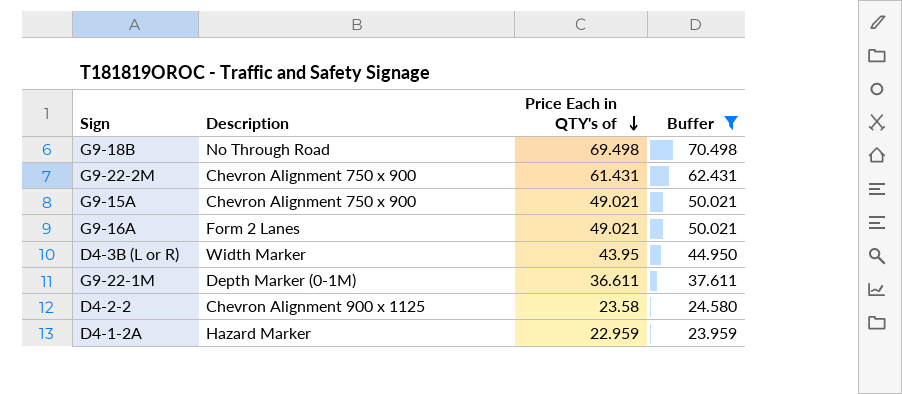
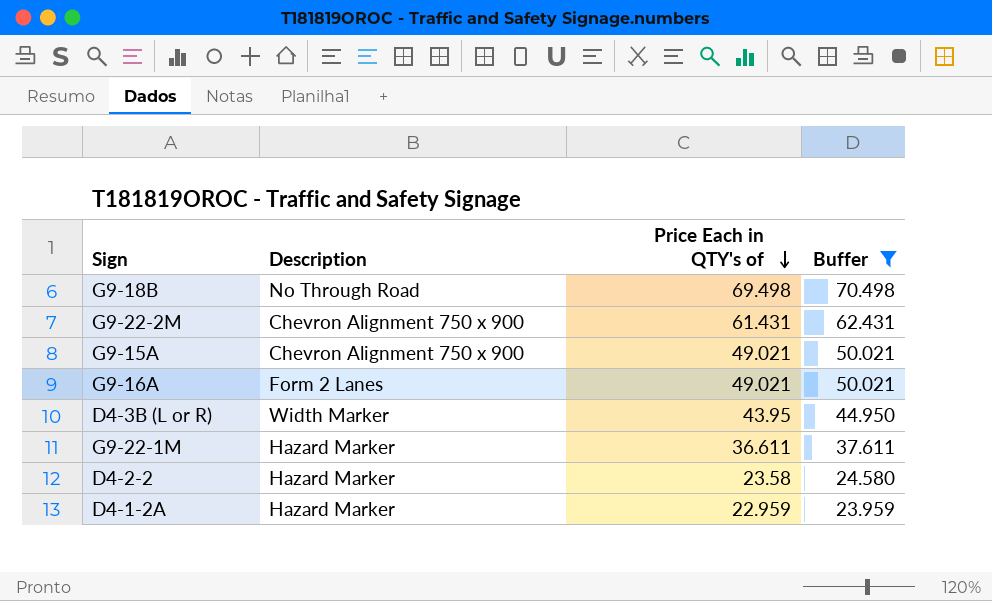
G9-22-1M | Description: Depth Marker (0-1M) -> Hazard Marker
D4-2-2 | Description: Chevron Alignment 900 x 1125 -> Hazard Marker

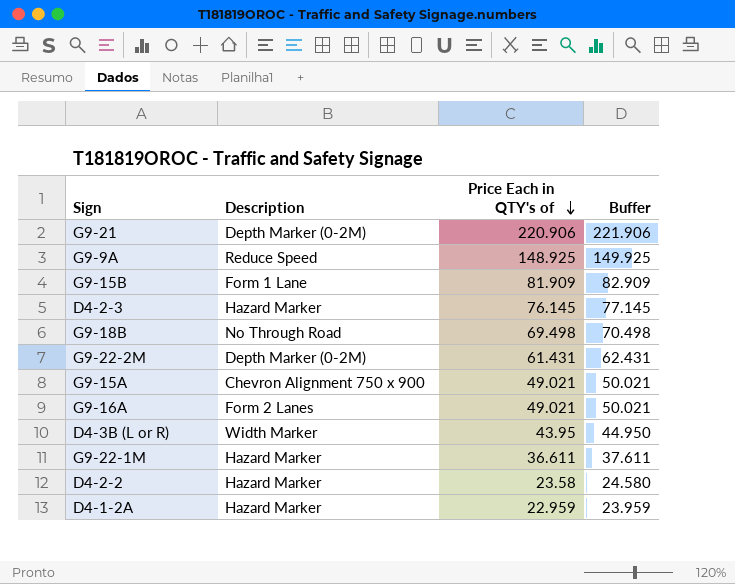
filter: Buffer <= 70.498 -> none
G9-22-2M | Description: Chevron Alignment 750 x 900 -> Depth Marker (0-2M)

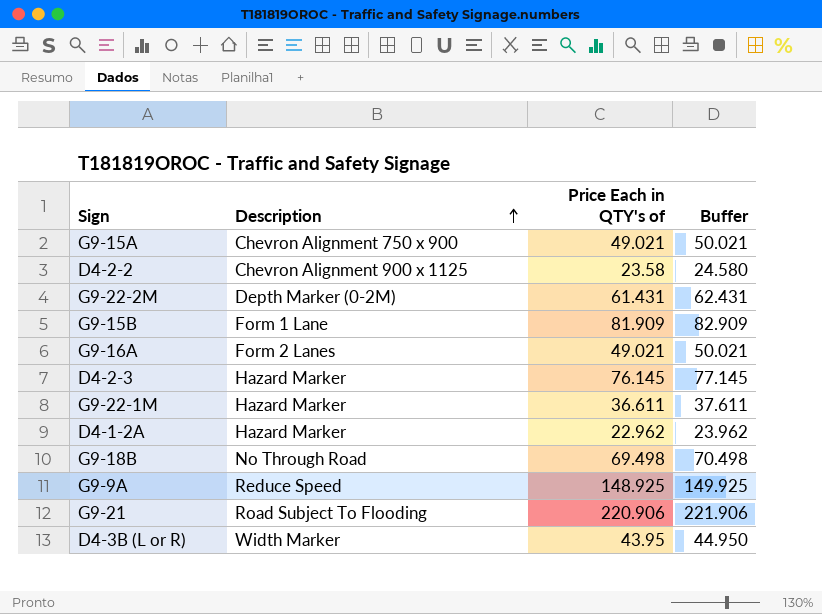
row order: Price Each in QTY's of descending -> Description ascending
D4-2-2 | Description: Hazard Marker -> Chevron Alignment 900 x 1125
D4-1-2A | Price Each in QTY's of: 22.959 -> 22.962
D4-1-2A | Buffer: 23.959 -> 23.962
G9-21 | Description: Depth Marker (0-2M) -> Road Subject To Flooding

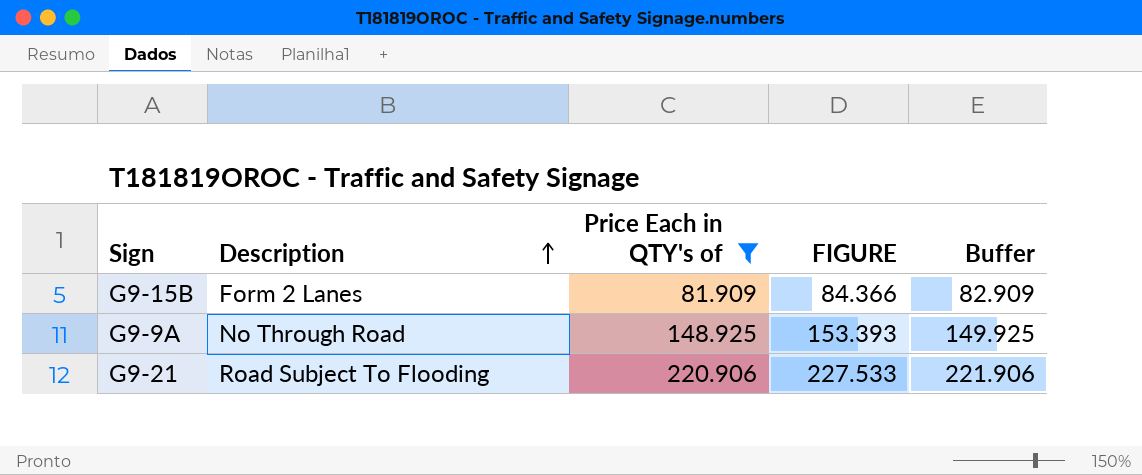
filter: none -> Price Each in QTY's of >= 81.909
column FIGURE | formula: none -> [Price Each in QTY's of] * 1.03
G9-15B | Description: Form 1 Lane -> Form 2 Lanes
G9-9A | Description: Reduce Speed -> No Through Road

